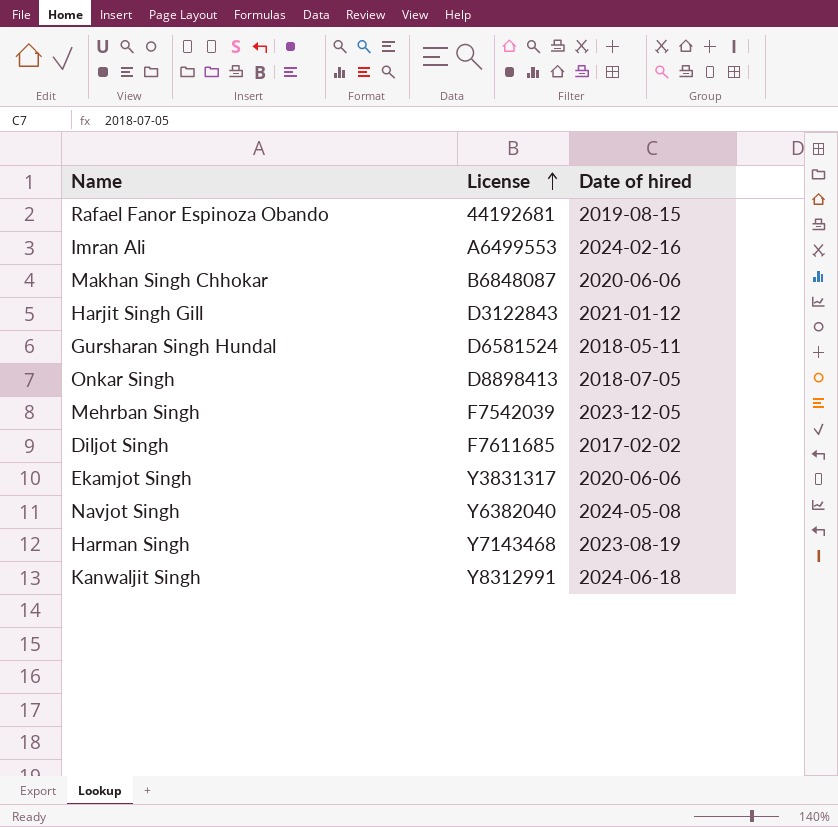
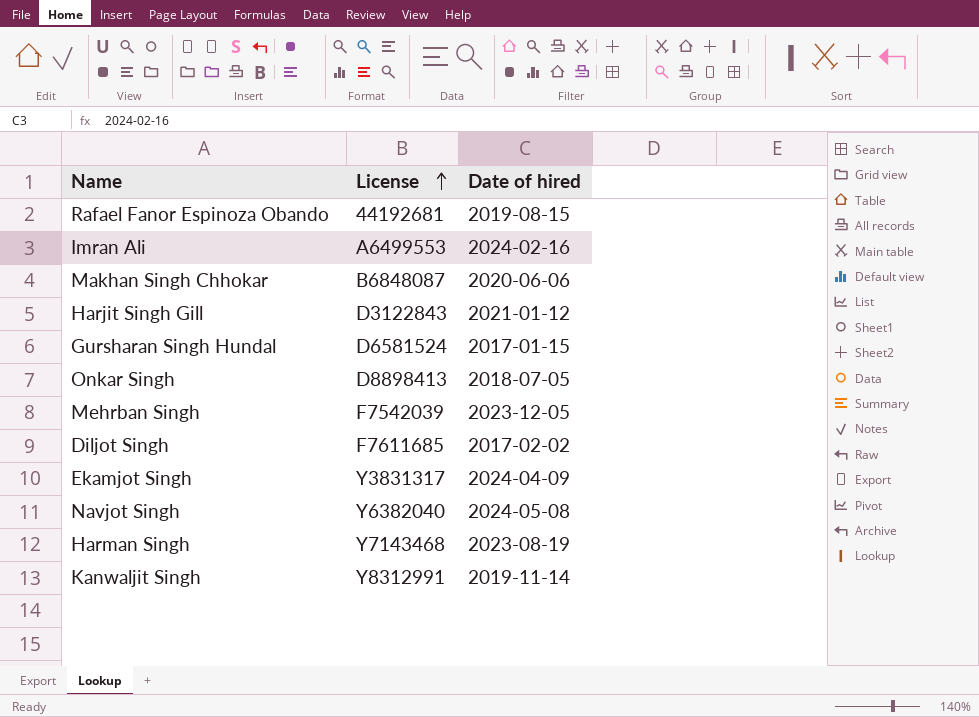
Gursharan Singh Hundal | Date of hired: 2018-05-11 -> 2017-01-15
Ekamjot Singh | Date of hired: 2020-06-06 -> 2024-04-09
Kanwaljit Singh | Date of hired: 2024-06-18 -> 2019-11-14

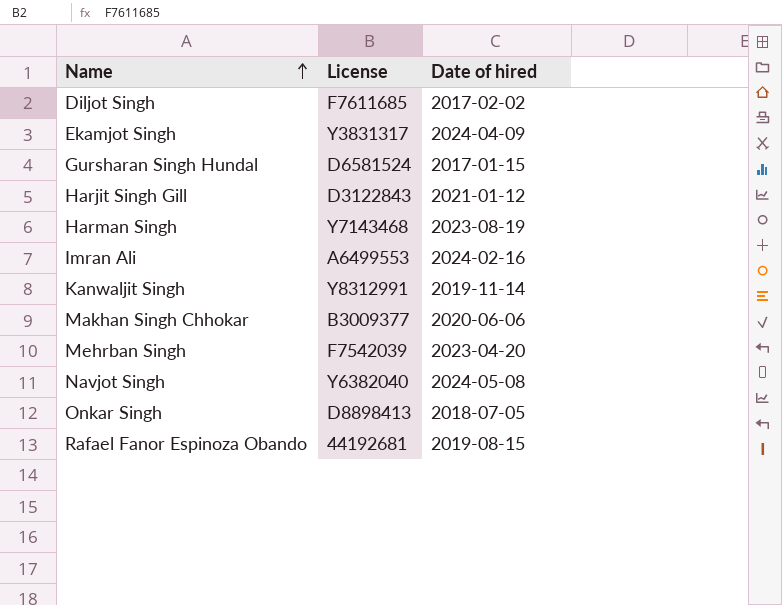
row order: License ascending -> Name ascending
Makhan Singh Chhokar | License: B6848087 -> B3009377
Mehrban Singh | Date of hired: 2023-12-05 -> 2023-04-20

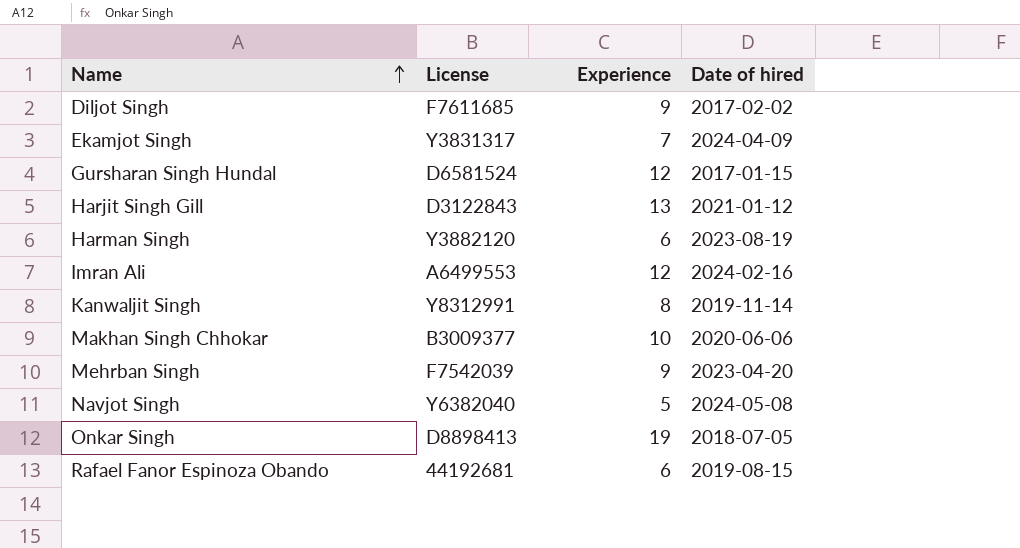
column Experience | position: none -> 3
Harman Singh | License: Y7143468 -> Y3882120

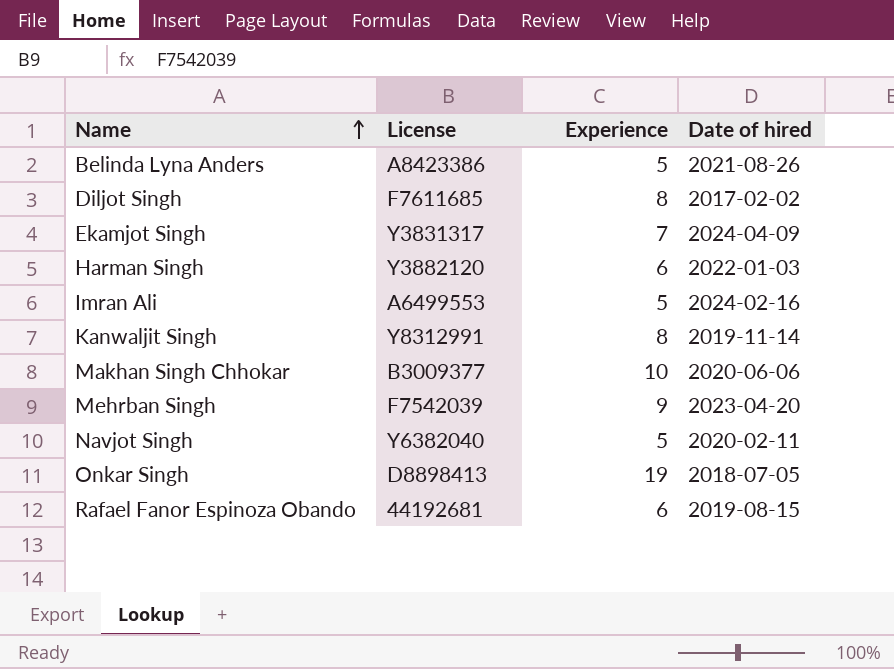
row Gursharan Singh Hundal: D6581524 | 12 | 2017-01-15 -> none
row Harjit Singh Gill: D3122843 | 13 | 2021-01-12 -> none
row Belinda Lyna Anders: none -> A8423386 | 5 | 2021-08-26
Diljot Singh | Experience: 9 -> 8
Harman Singh | Date of hired: 2023-08-19 -> 2022-01-03
Imran Ali | Experience: 12 -> 5
Navjot Singh | Date of hired: 2024-05-08 -> 2020-02-11

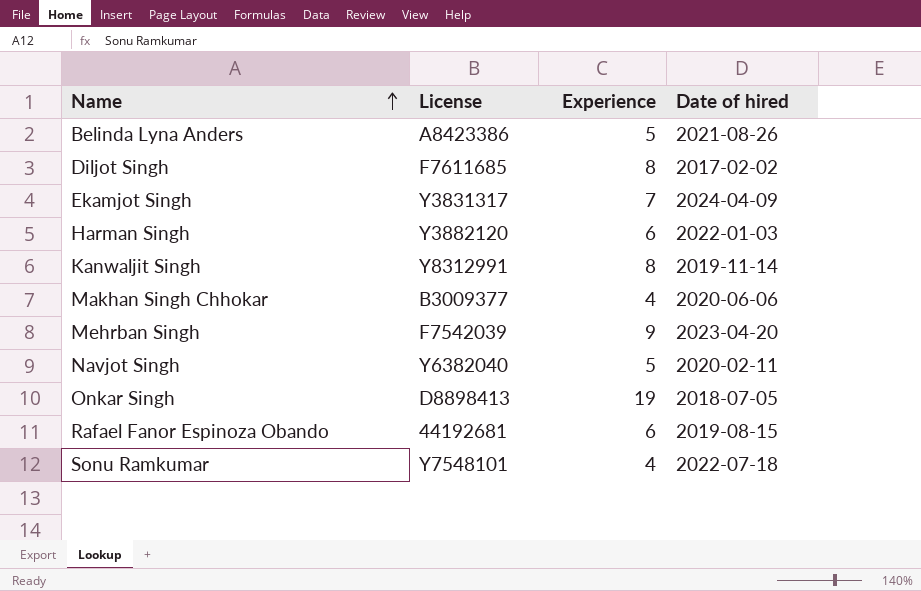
row Imran Ali: A6499553 | 5 | 2024-02-16 -> none
Makhan Singh Chhokar | Experience: 10 -> 4
row Sonu Ramkumar: none -> Y7548101 | 4 | 2022-07-18

